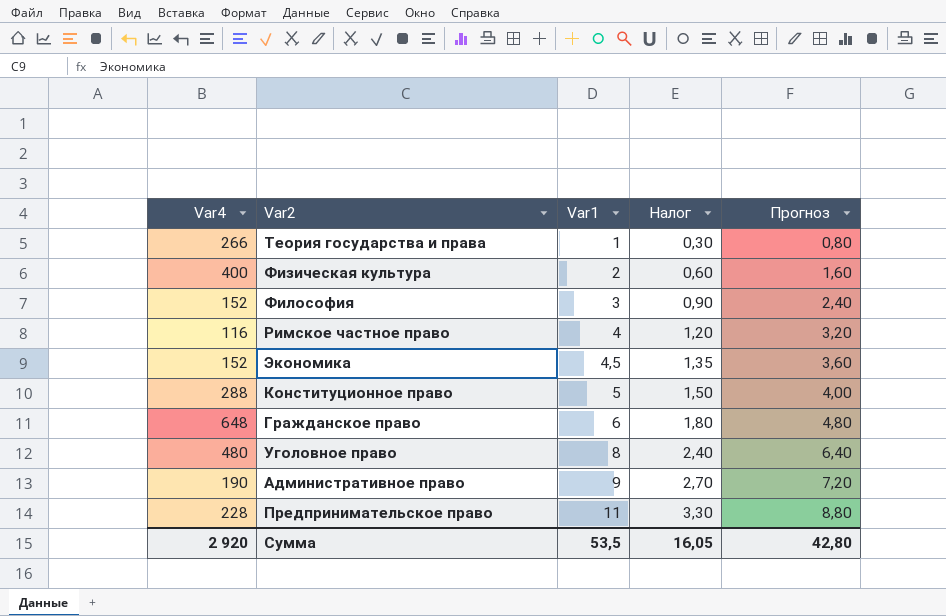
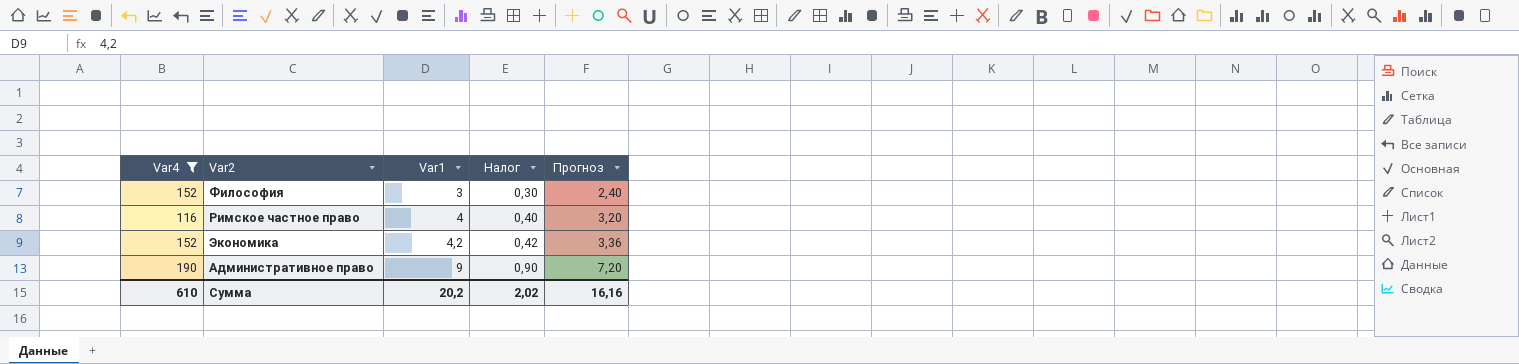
filter: none -> Var4 <= 190
column Налог | formula: [Var1] * 0,3 -> [Var1] * 0,1
Экономика | Var1: 4,5 -> 4,2
Экономика | Прогноз: 3,60 -> 3,36
Сумма | Var4: 2 920 -> 610
Сумма | Var1: 53,5 -> 20,2
Сумма | Налог: 16,05 -> 2,02
Сумма | Прогноз: 42,80 -> 16,16

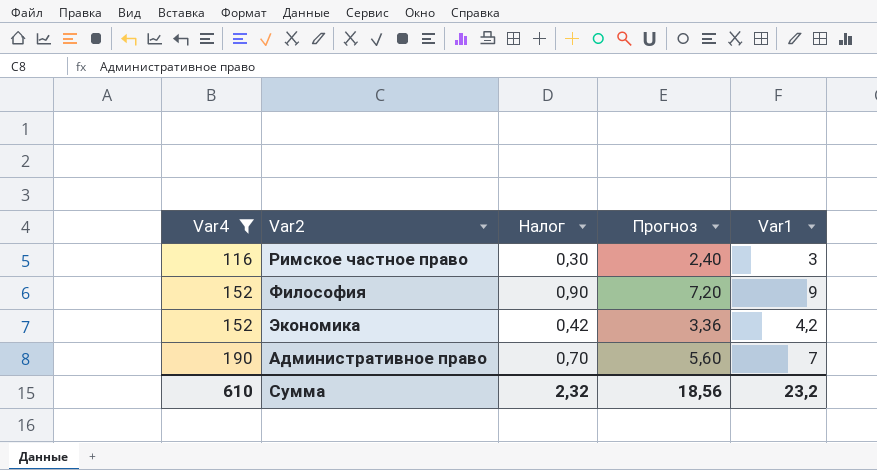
row order: Var1 ascending -> Var4 ascending
column Var1 | position: 3 -> 5
Римское частное право | Налог: 0,40 -> 0,30
Римское частное право | Прогноз: 3,20 -> 2,40
Римское частное право | Var1: 4 -> 3
Философия | Налог: 0,30 -> 0,90
Философия | Прогноз: 2,40 -> 7,20
Философия | Var1: 3 -> 9
Административное право | Налог: 0,90 -> 0,70
Административное право | Прогноз: 7,20 -> 5,60
Административное право | Var1: 9 -> 7
Сумма | Налог: 2,02 -> 2,32
Сумма | Прогноз: 16,16 -> 18,56
Сумма | Var1: 20,2 -> 23,2

